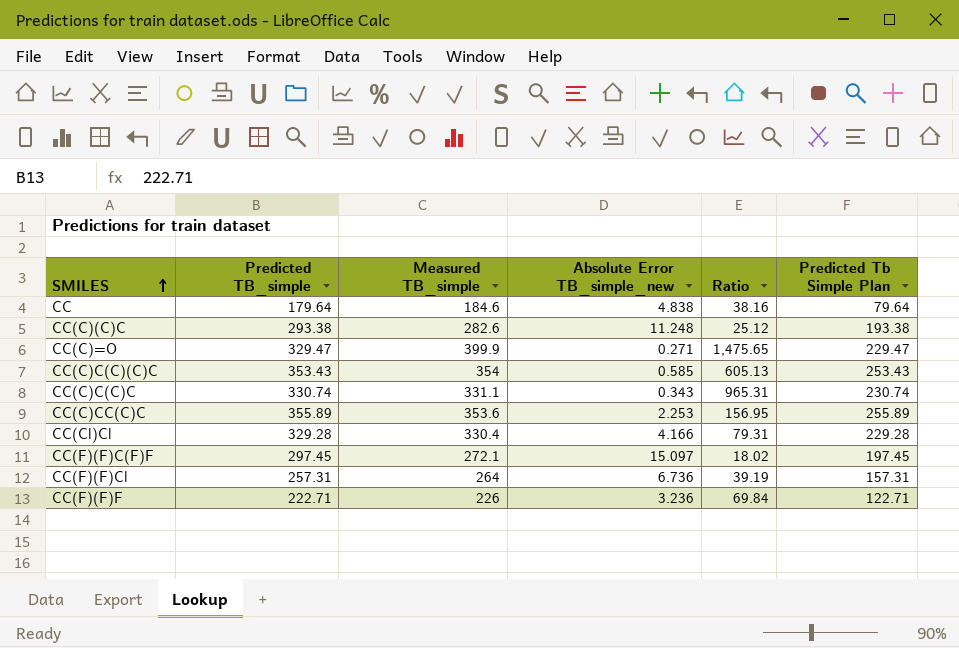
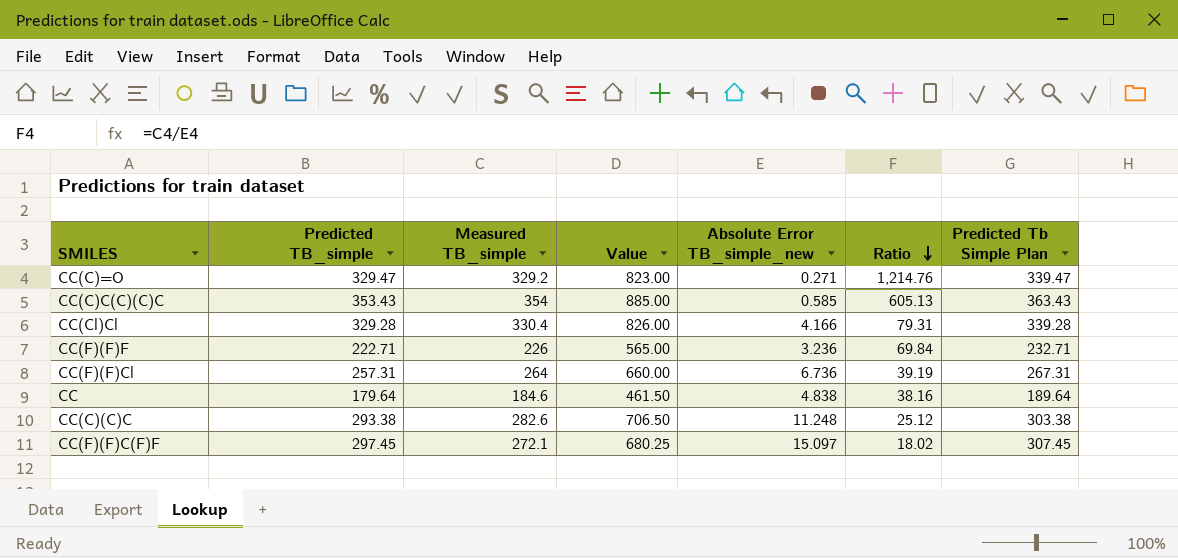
row order: SMILES ascending -> Ratio descending
column Value | formula: none -> [Measured TB_simple] * 2.5
column Predicted Tb Simple Plan | formula: [Predicted TB_simple] - 100 -> [Predicted TB_simple] + 10
row CC(C)C(C)C: 330.74 | 331.1 | 0.343 | 965.31 | 230.74 -> none
row CC(C)CC(C)C: 355.89 | 353.6 | 2.253 | 156.95 | 255.89 -> none
CC(C)=O | Measured TB_simple: 399.9 -> 329.2
CC(C)=O | Ratio: 1,475.65 -> 1,214.76

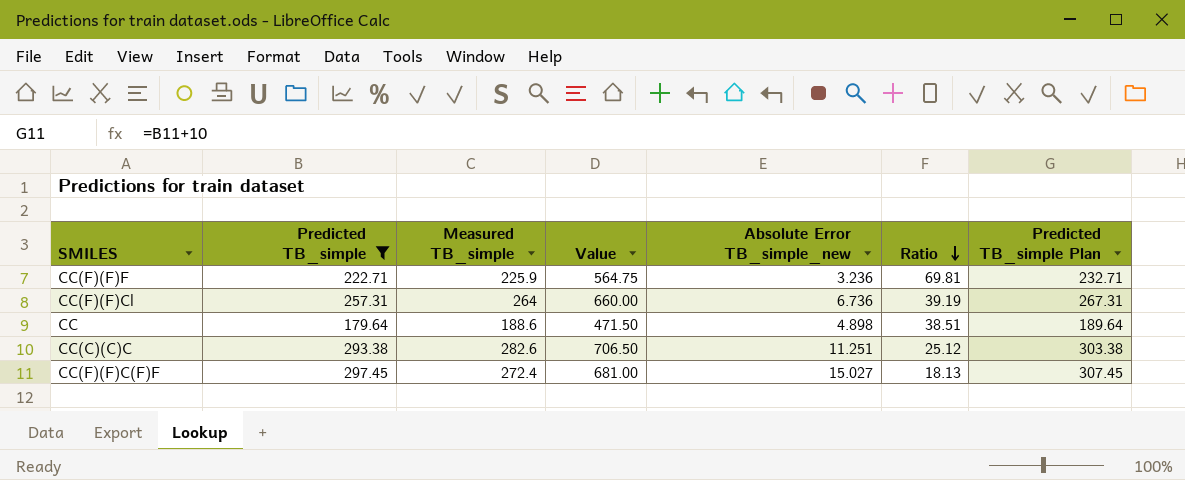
filter: none -> Predicted TB_simple <= 297.45
column name: Predicted Tb Simple Plan -> Predicted TB_simple Plan
CC(F)(F)F | Measured TB_simple: 226 -> 225.9
CC(F)(F)F | Value: 565.00 -> 564.75
CC(F)(F)F | Ratio: 69.84 -> 69.81
CC | Measured TB_simple: 184.6 -> 188.6
CC | Value: 461.50 -> 471.50
CC | Absolute Error TB_simple_new: 4.838 -> 4.898
CC | Ratio: 38.16 -> 38.51
CC(C)(C)C | Absolute Error TB_simple_new: 11.248 -> 11.251
CC(F)(F)C(F)F | Measured TB_simple: 272.1 -> 272.4
CC(F)(F)C(F)F | Value: 680.25 -> 681.00
CC(F)(F)C(F)F | Absolute Error TB_simple_new: 15.097 -> 15.027
CC(F)(F)C(F)F | Ratio: 18.02 -> 18.13

